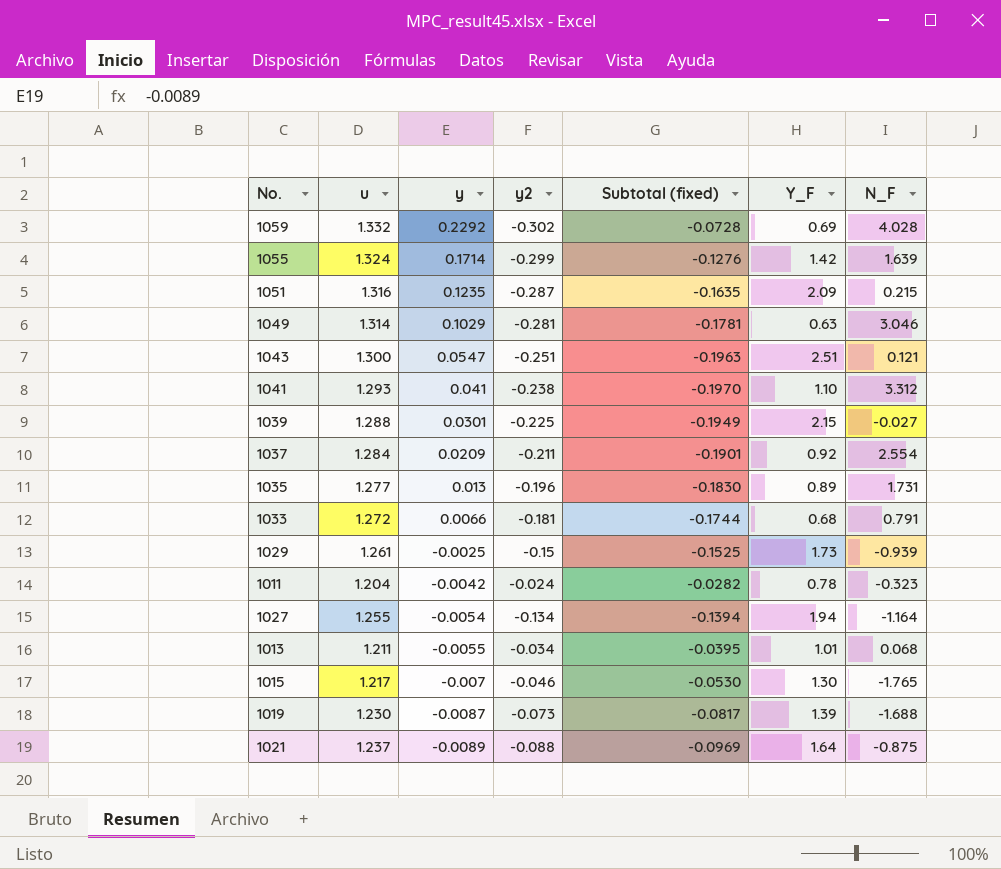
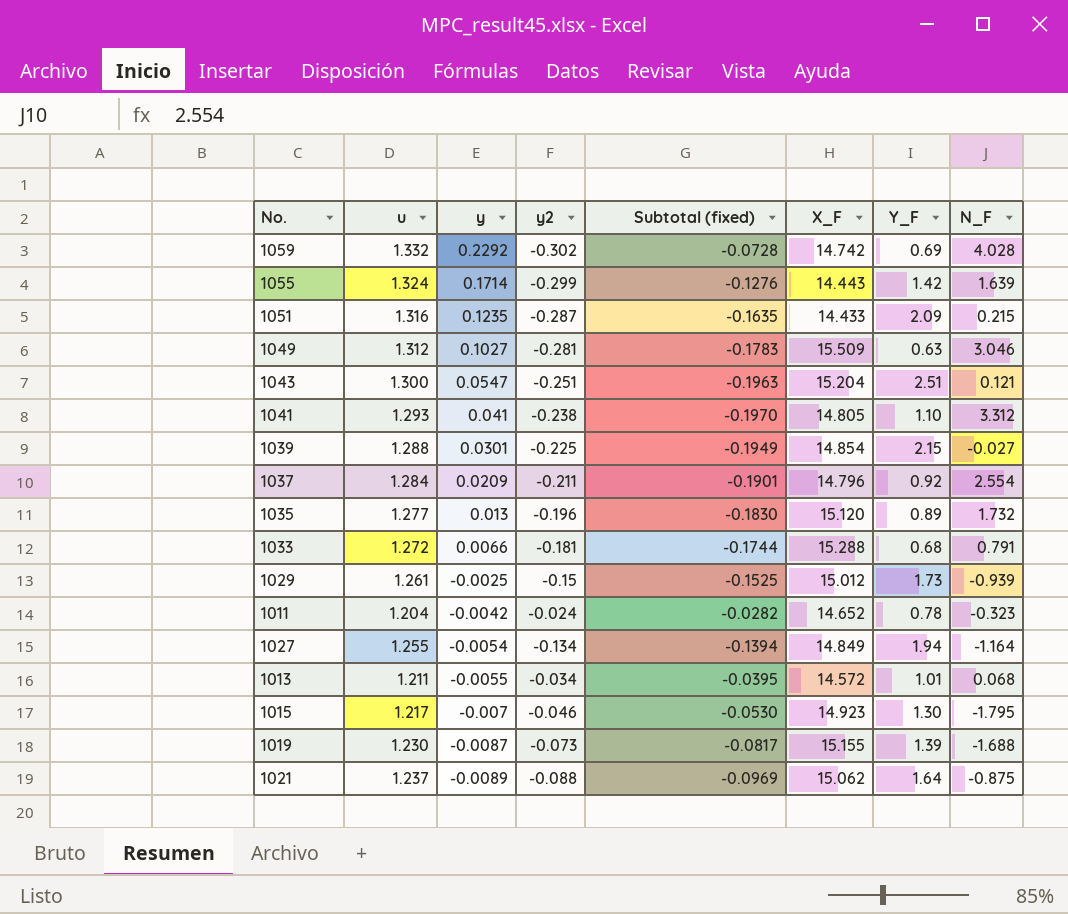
column X_F | position: none -> 6
1049 | u: 1.314 -> 1.312
1049 | y: 0.1029 -> 0.1027
1049 | Subtotal (fixed): -0.1781 -> -0.1783
1035 | N_F: 1.731 -> 1.732
1015 | N_F: -1.765 -> -1.795

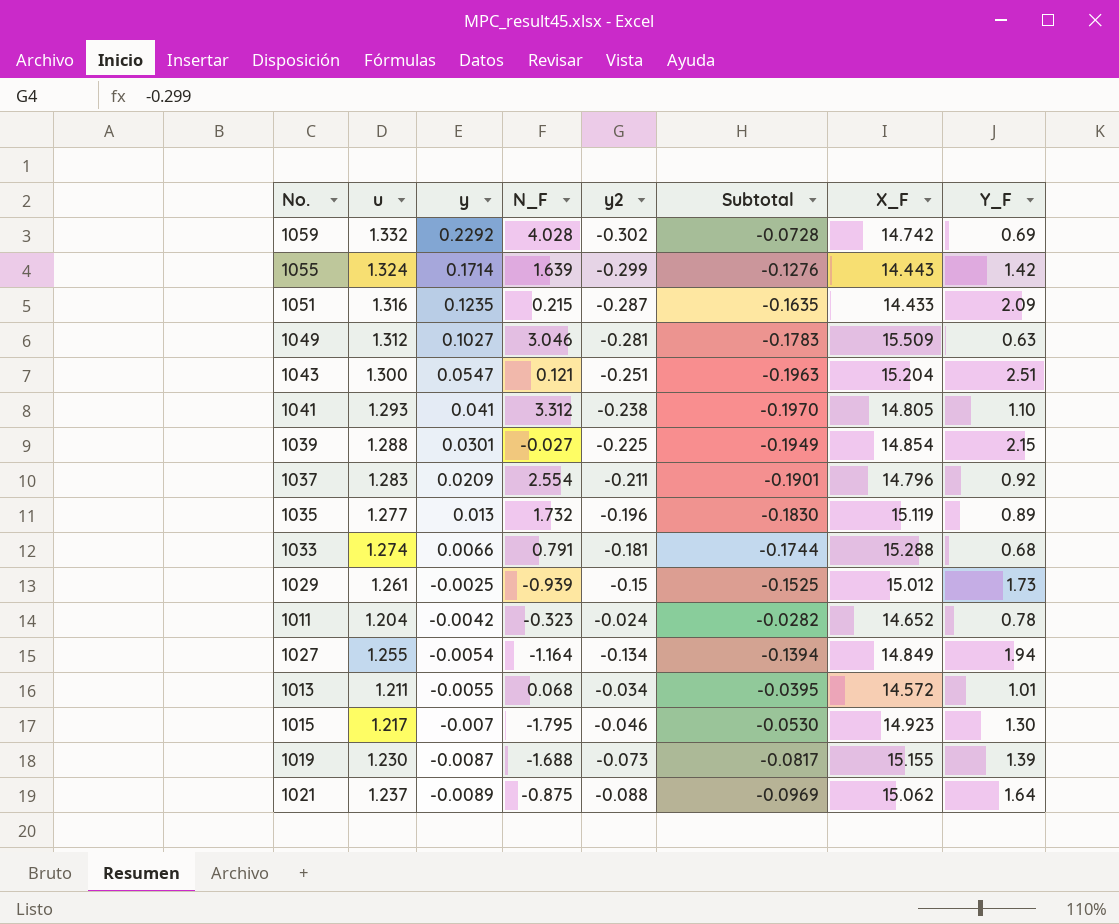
column N_F | position: 8 -> 4
column name: Subtotal (fixed) -> Subtotal
1037 | u: 1.284 -> 1.283
1035 | X_F: 15.120 -> 15.119
1033 | u: 1.272 -> 1.274

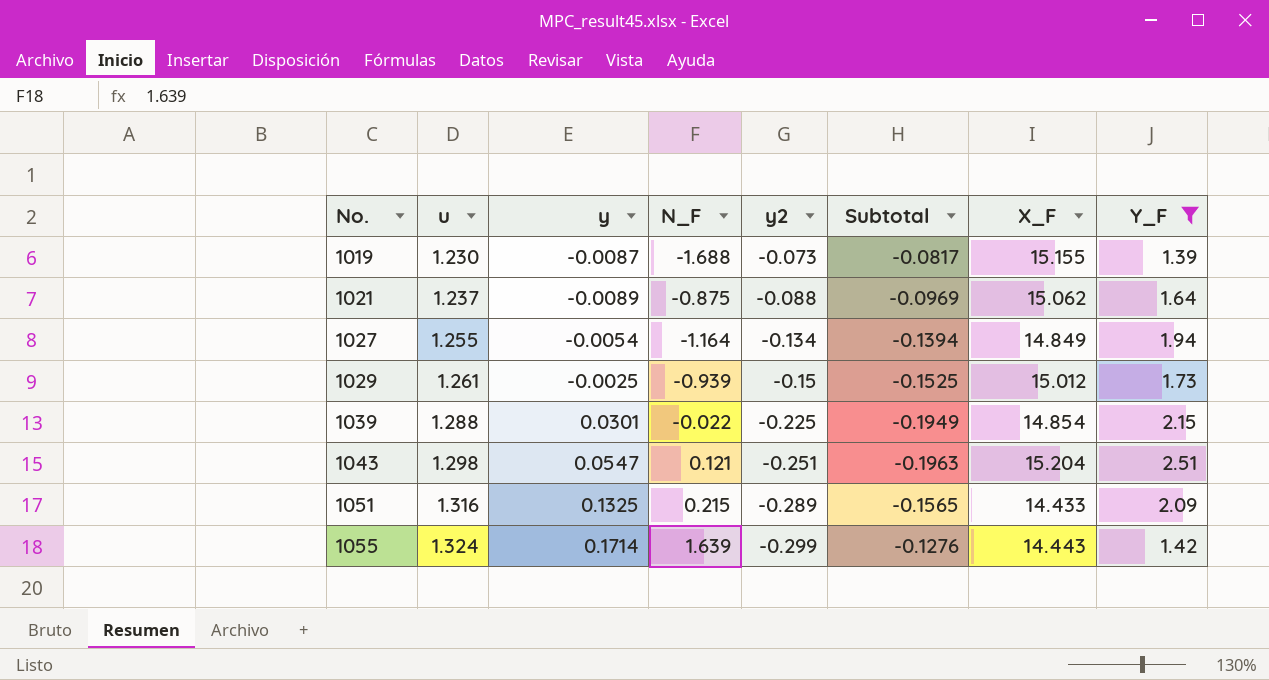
filter: none -> Y_F >= 1.39
row order: y descending -> No. ascending
1039 | N_F: -0.027 -> -0.022
1043 | u: 1.300 -> 1.298
1051 | y: 0.1235 -> 0.1325
1051 | y2: -0.287 -> -0.289
1051 | Subtotal: -0.1635 -> -0.1565

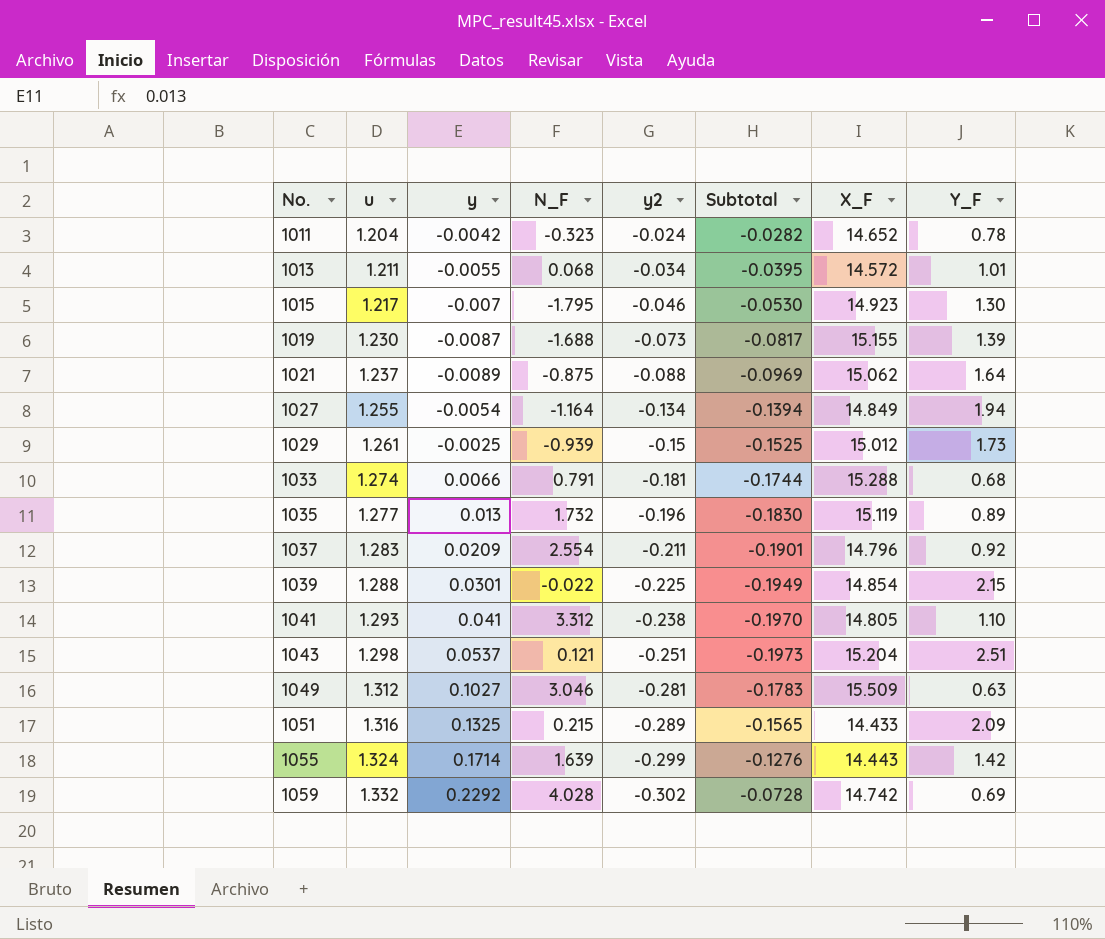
filter: Y_F >= 1.39 -> none
1043 | y: 0.0547 -> 0.0537
1043 | Subtotal: -0.1963 -> -0.1973

